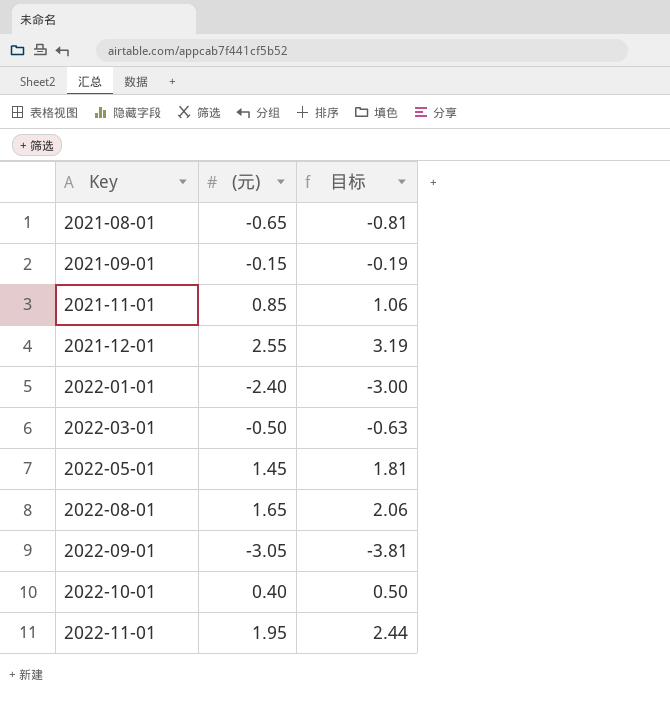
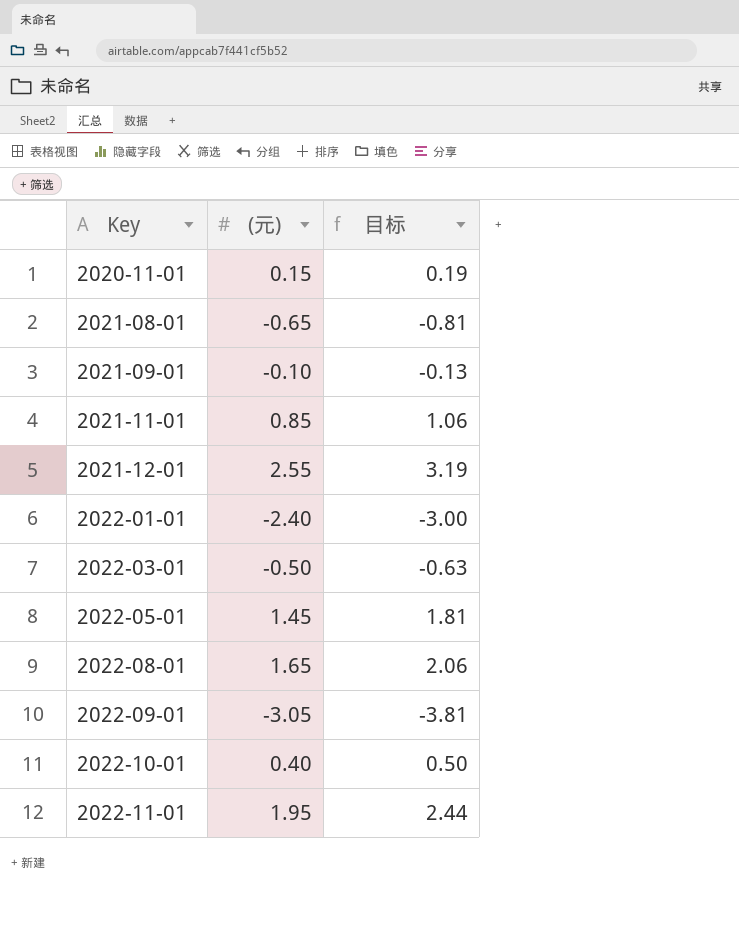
row 2020-11-01: none -> 0.15 | 0.19
2021-09-01 | (元): -0.15 -> -0.10
2021-09-01 | 目标: -0.19 -> -0.13

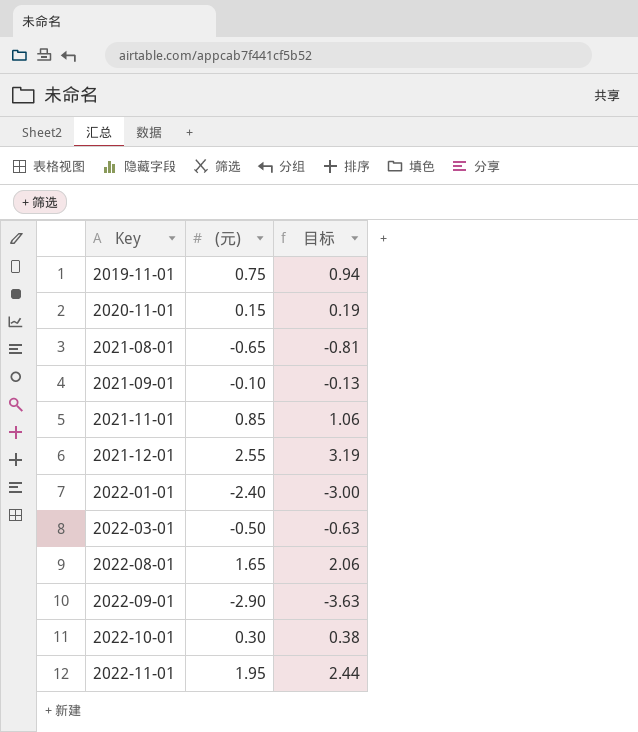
row 2022-05-01: 1.45 | 1.81 -> none
row 2019-11-01: none -> 0.75 | 0.94
2022-09-01 | (元): -3.05 -> -2.90
2022-09-01 | 目标: -3.81 -> -3.63
2022-10-01 | (元): 0.40 -> 0.30
2022-10-01 | 目标: 0.50 -> 0.38

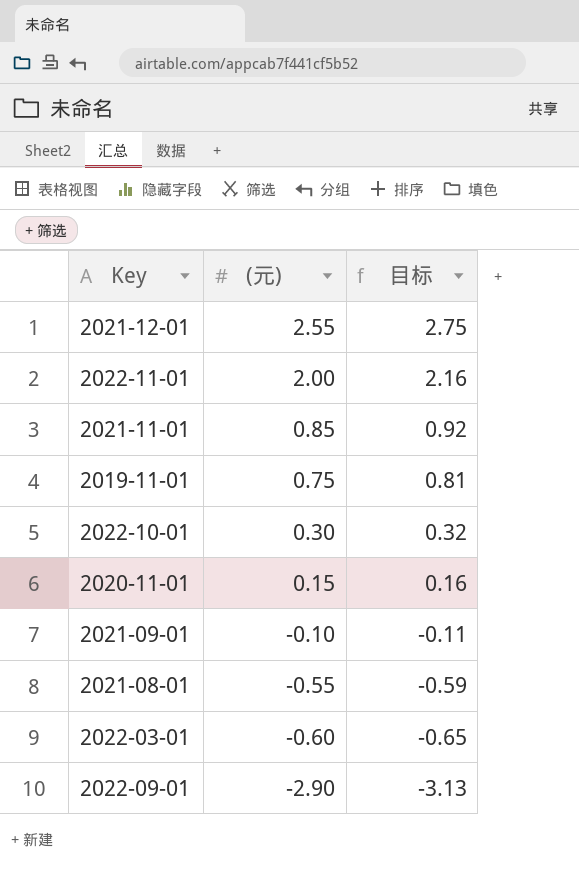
row order: Key ascending -> (元) descending
column 目标 | formula: [(元)] * 1.25 -> [(元)] * 1.08
row 2022-01-01: -2.40 | -3.00 -> none
row 2022-08-01: 1.65 | 2.06 -> none
2022-11-01 | (元): 1.95 -> 2.00
2021-08-01 | (元): -0.65 -> -0.55
2022-03-01 | (元): -0.50 -> -0.60

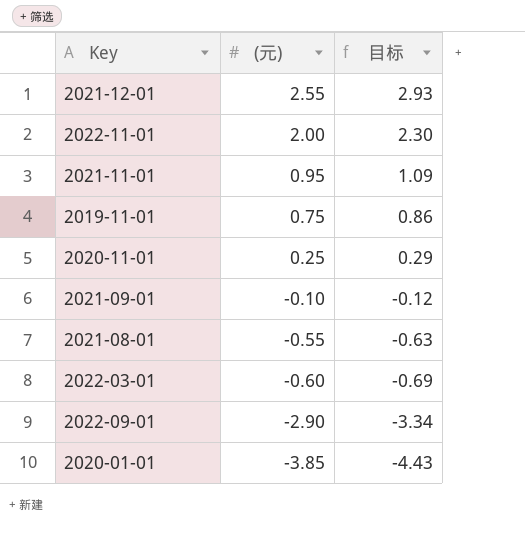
column 目标 | formula: [(元)] * 1.08 -> [(元)] * 1.15
row 2022-10-01: 0.30 | 0.32 -> none
2021-11-01 | (元): 0.85 -> 0.95
2020-11-01 | (元): 0.15 -> 0.25
row 2020-01-01: none -> -3.85 | -4.43

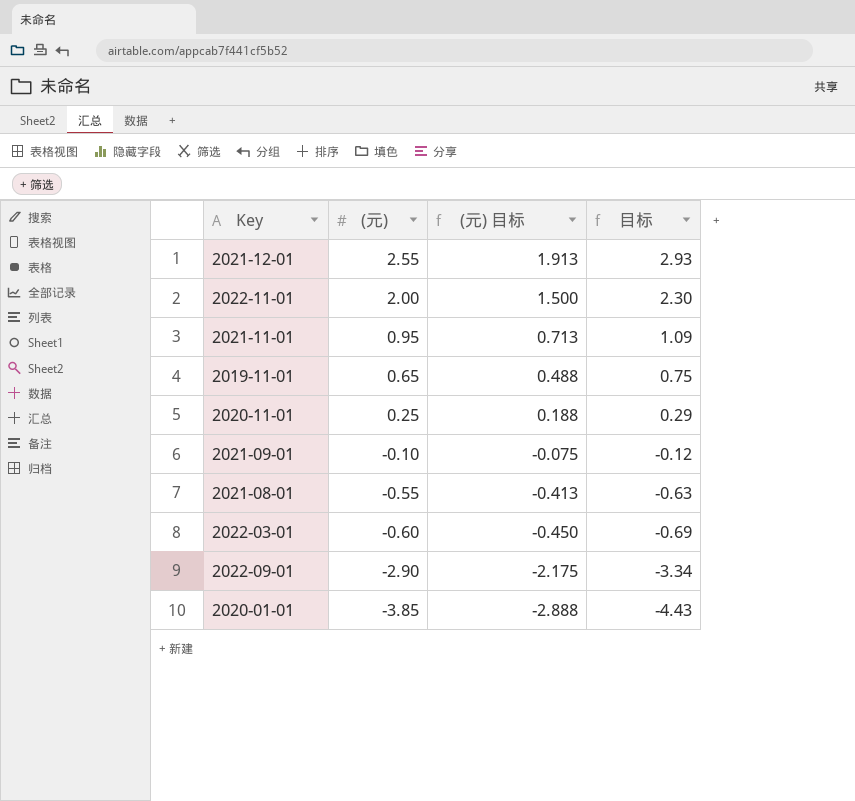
column (元) 目标 | formula: none -> [(元)] * 0.75
2019-11-01 | (元): 0.75 -> 0.65
2019-11-01 | 目标: 0.86 -> 0.75

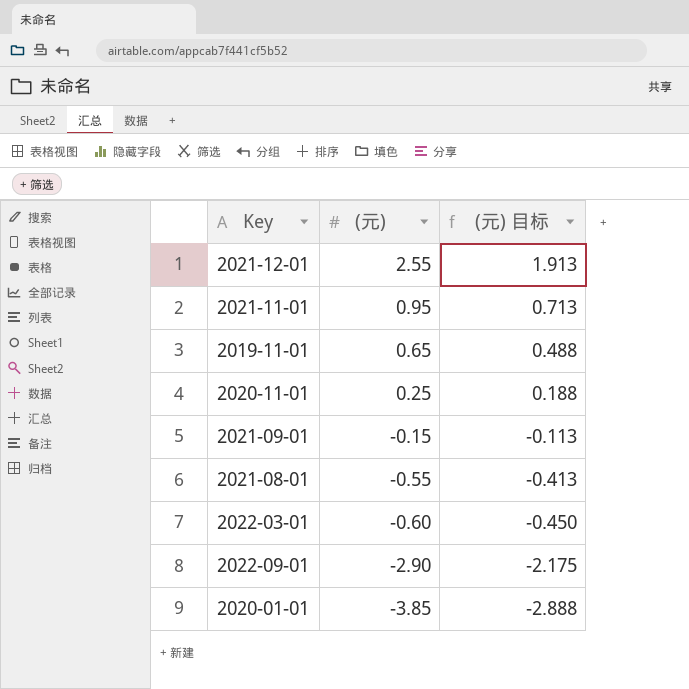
column 目标 | formula: [(元)] * 1.15 -> none
row 2022-11-01: 2.00 | 1.500 | 2.30 -> none
2021-09-01 | (元): -0.10 -> -0.15
2021-09-01 | (元) 目标: -0.075 -> -0.113

